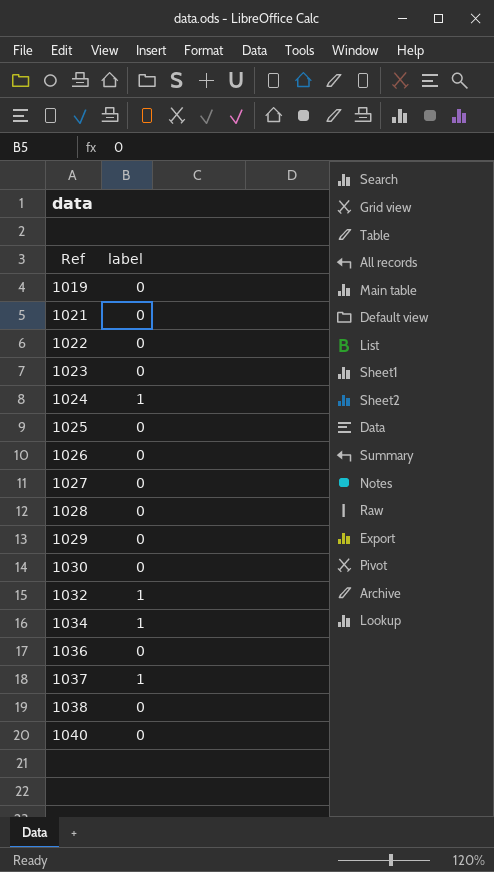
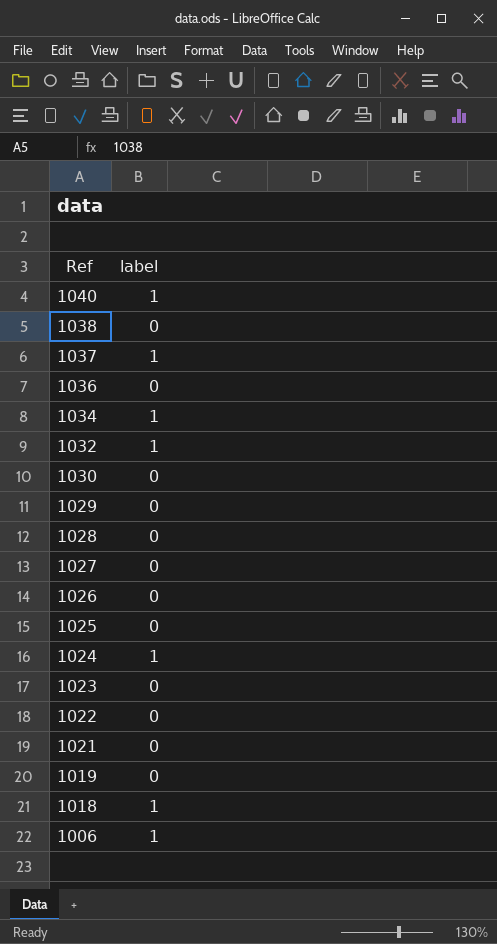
row order: Ref ascending -> Ref descending
1040 | label: 0 -> 1
row 1018: none -> 1
row 1006: none -> 1

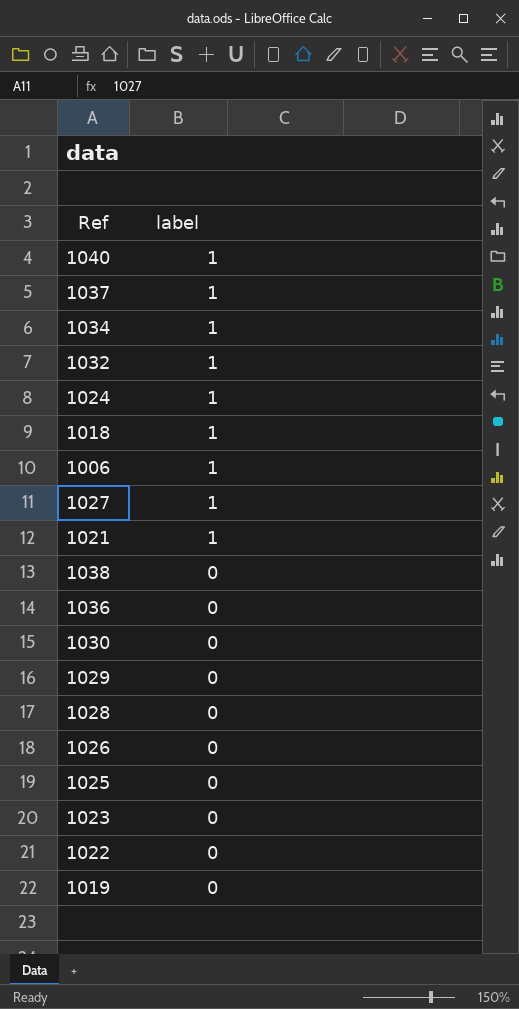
row order: Ref descending -> label descending
1027 | label: 0 -> 1
1021 | label: 0 -> 1

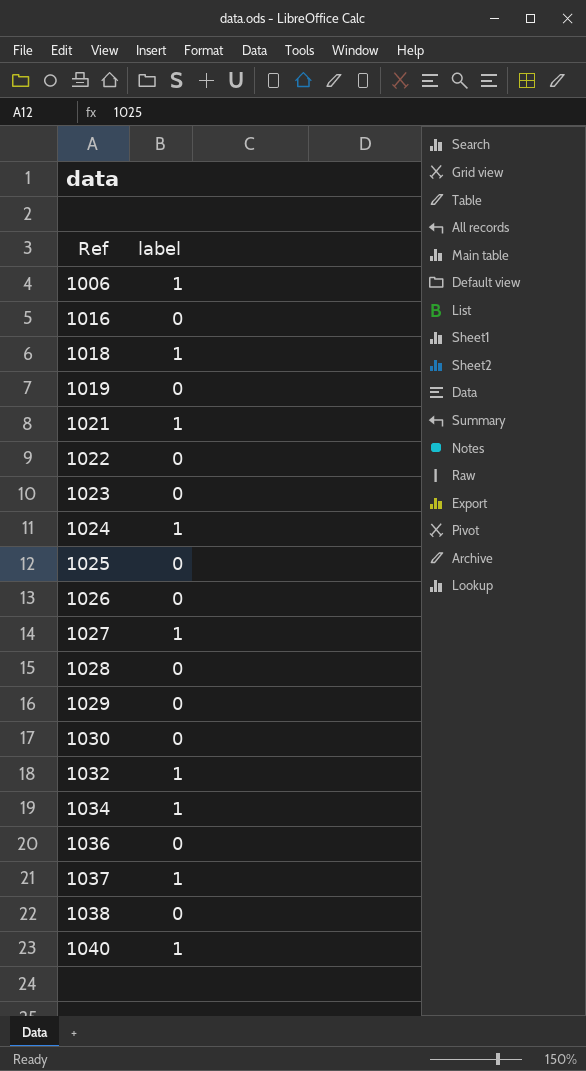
row order: label descending -> Ref ascending
row 1016: none -> 0

